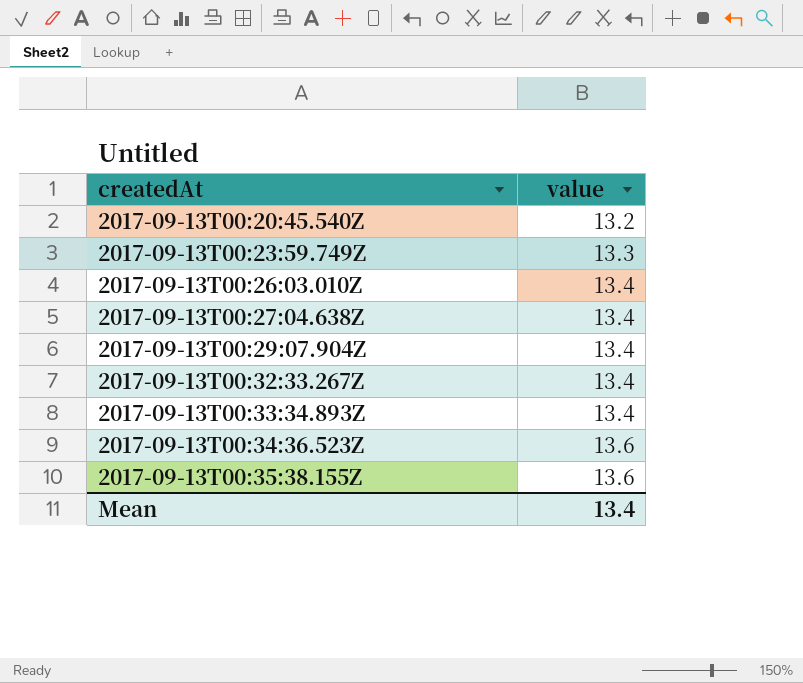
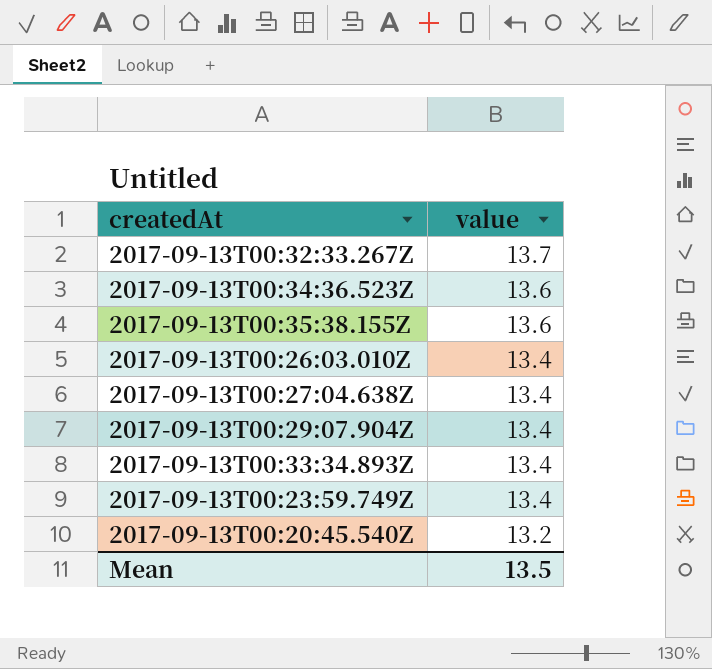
row order: createdAt ascending -> value descending
2017-09-13T00:32:33.267Z | value: 13.4 -> 13.7
2017-09-13T00:23:59.749Z | value: 13.3 -> 13.4
Mean | value: 13.4 -> 13.5

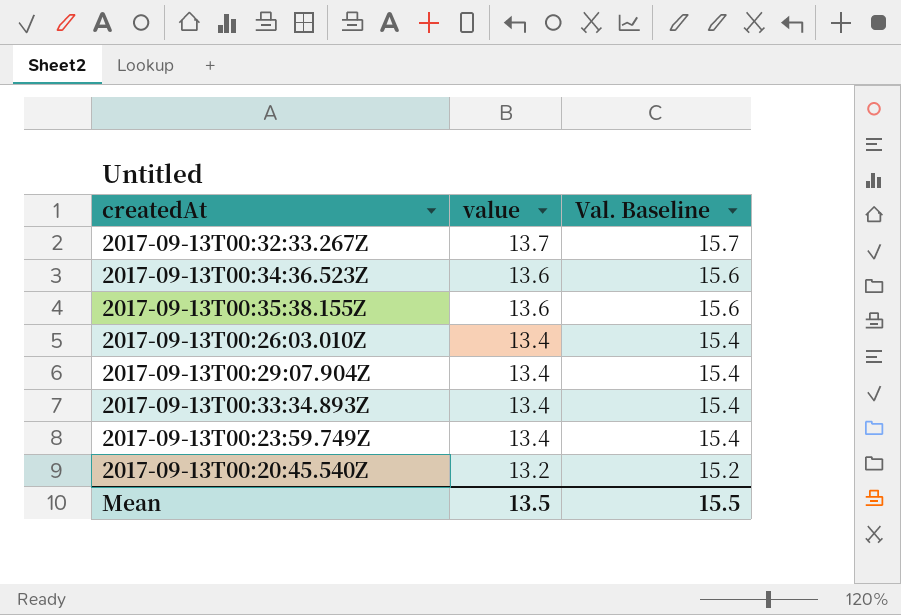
column Val. Baseline | formula: none -> [value] + 2
row 2017-09-13T00:27:04.638Z: 13.4 -> none

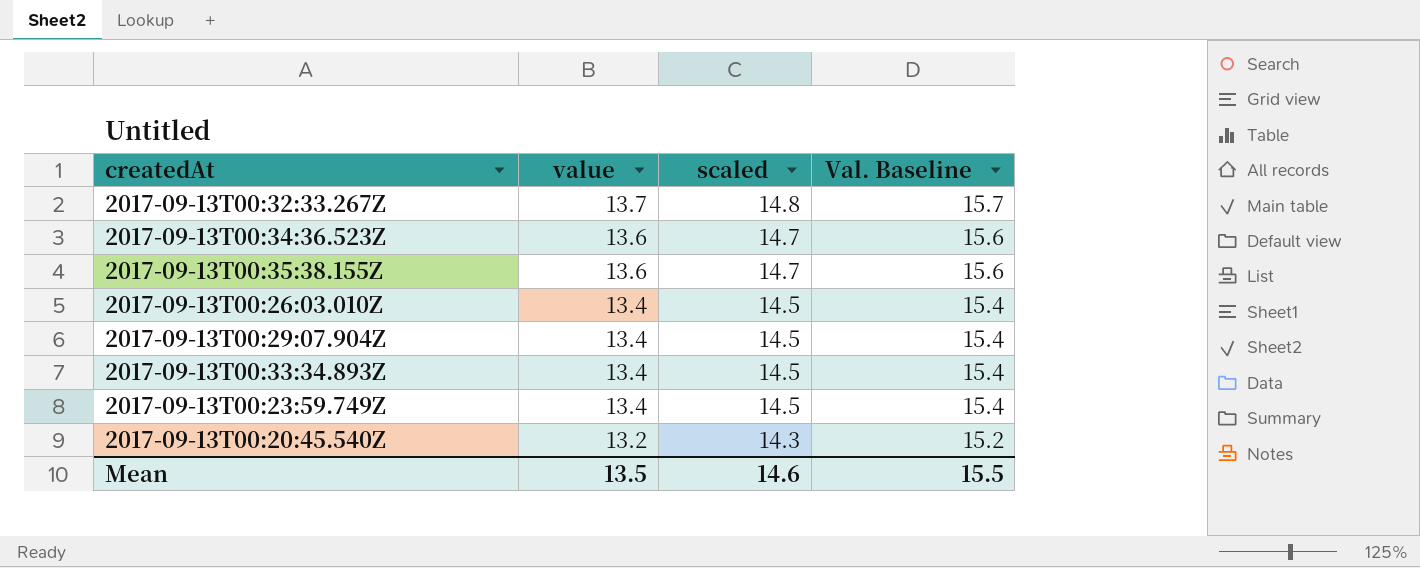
column scaled | formula: none -> [value] * 1.08

